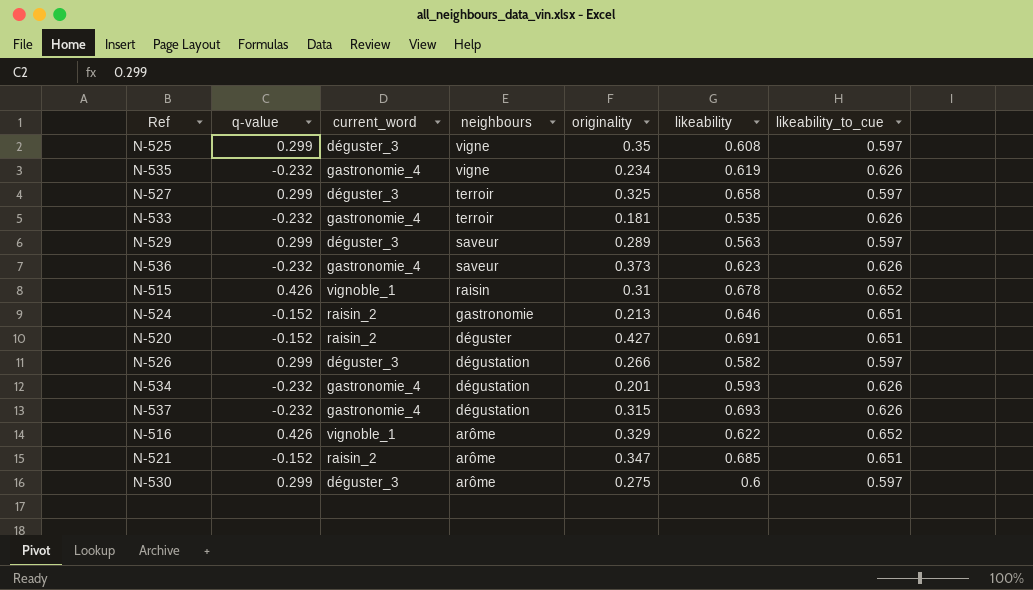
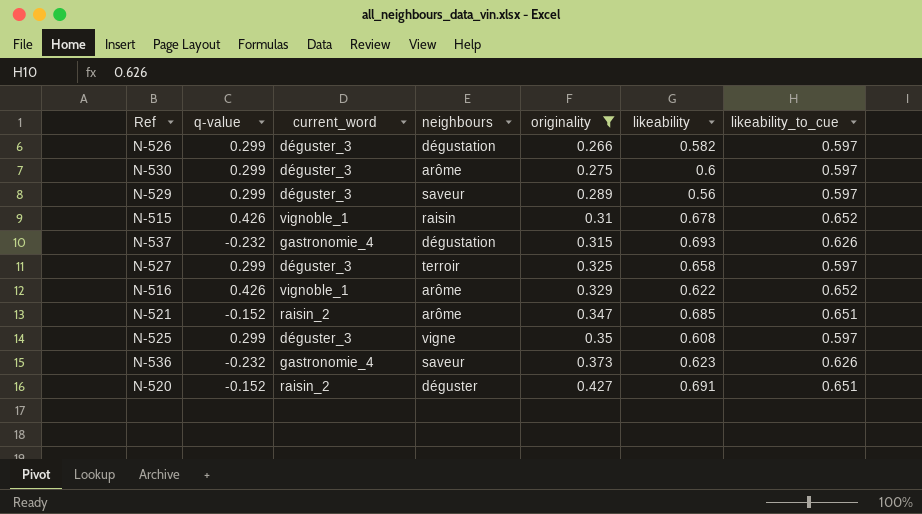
filter: none -> originality >= 0.266
row order: neighbours descending -> originality ascending
N-529 | likeability: 0.563 -> 0.56

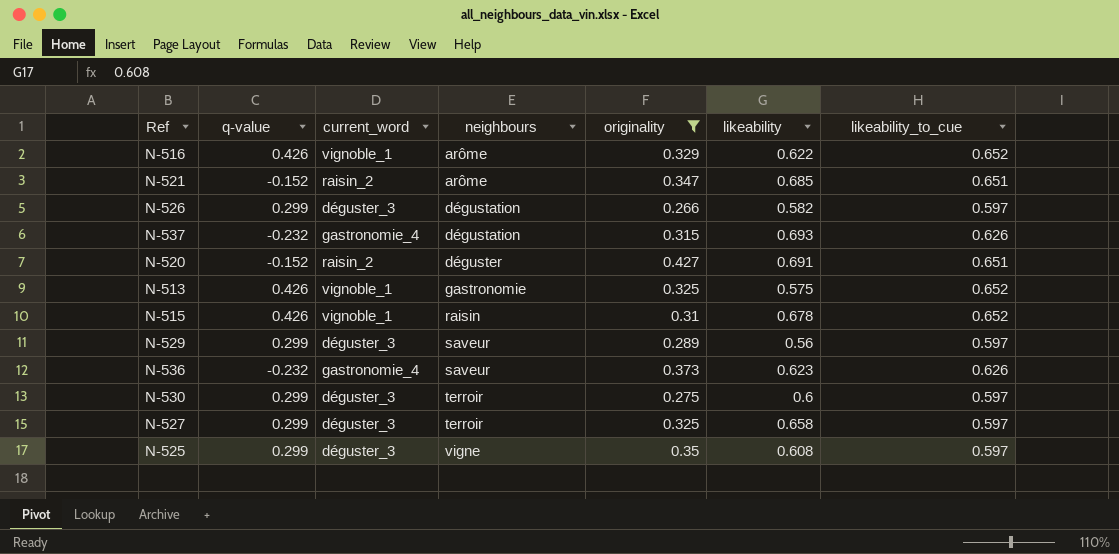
row order: originality ascending -> neighbours ascending
row N-513: none -> 0.426 | vignoble_1 | gastronomie | 0.325 | 0.575 | 0.652
N-530 | neighbours: arôme -> terroir

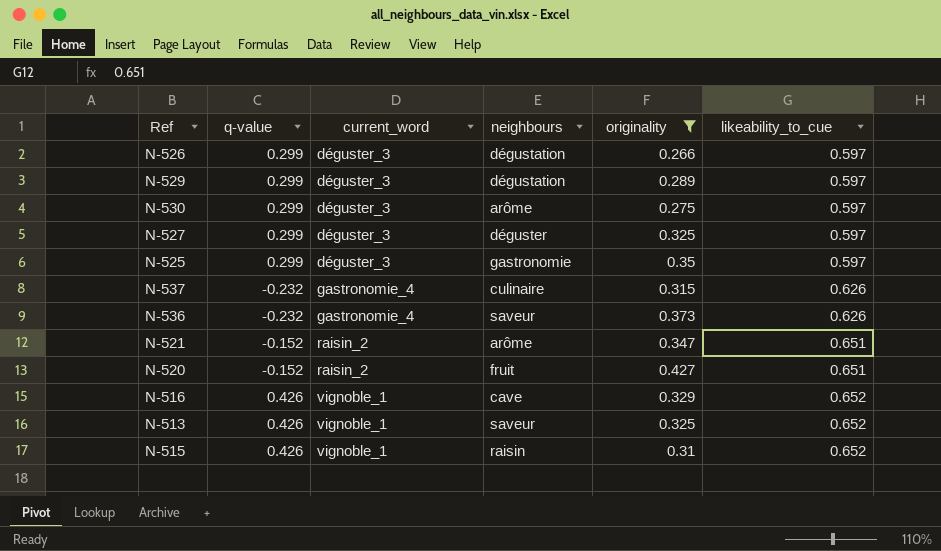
row order: neighbours ascending -> current_word ascending
column likeability | position: 6 -> none
N-529 | neighbours: saveur -> dégustation
N-530 | neighbours: terroir -> arôme
N-527 | neighbours: terroir -> déguster
N-525 | neighbours: vigne -> gastronomie
N-537 | neighbours: dégustation -> culinaire
N-520 | neighbours: déguster -> fruit
N-516 | neighbours: arôme -> cave
N-513 | neighbours: gastronomie -> saveur

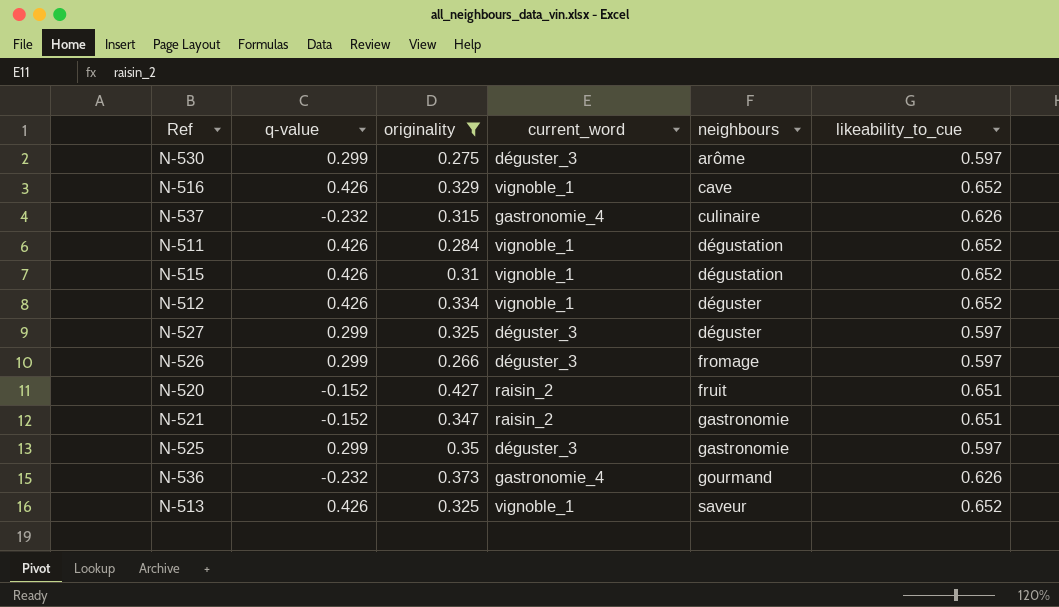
row order: current_word ascending -> neighbours ascending
column originality | position: 5 -> 3
row N-529: 0.299 | déguster_3 | dégustation | 0.289 | 0.597 -> none
row N-511: none -> 0.426 | 0.284 | vignoble_1 | dégustation | 0.652
N-515 | neighbours: raisin -> dégustation
row N-512: none -> 0.426 | 0.334 | vignoble_1 | déguster | 0.652
N-526 | neighbours: dégustation -> fromage
N-521 | neighbours: arôme -> gastronomie
N-536 | neighbours: saveur -> gourmand

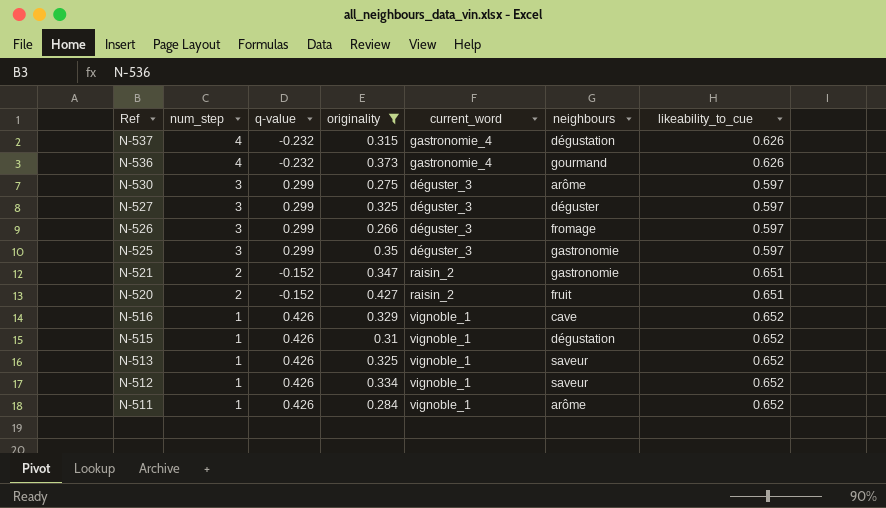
row order: neighbours ascending -> Ref descending
column num_step | position: none -> 2
N-537 | neighbours: culinaire -> dégustation
N-512 | neighbours: déguster -> saveur
N-511 | neighbours: dégustation -> arôme

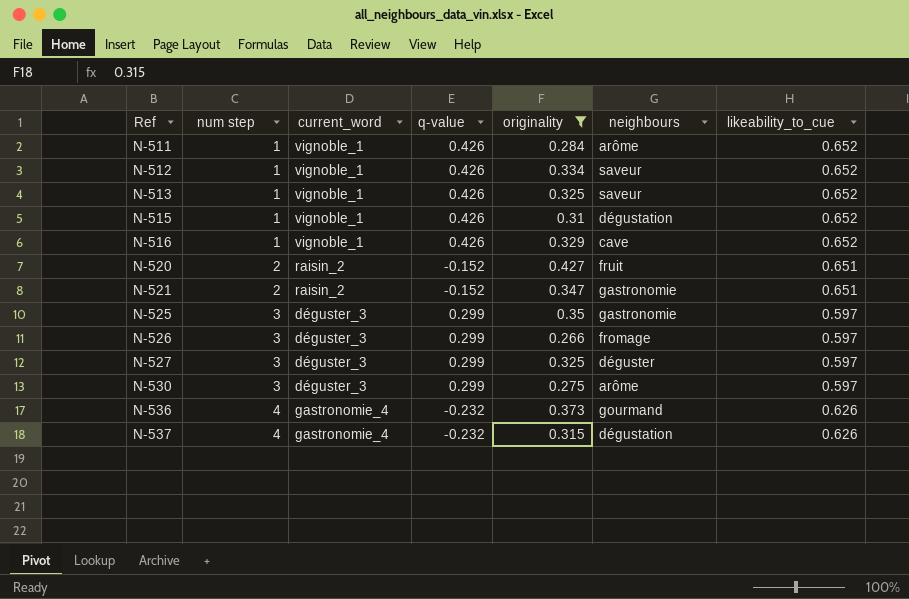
row order: Ref descending -> Ref ascending
column name: num_step -> num step
column current_word | position: 5 -> 3

